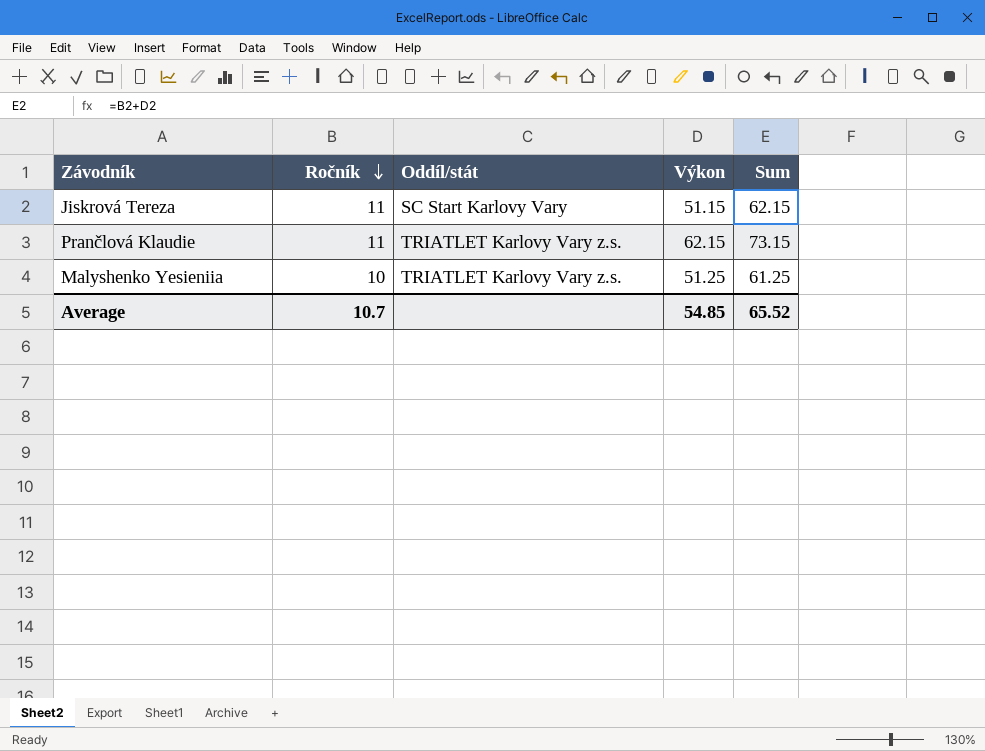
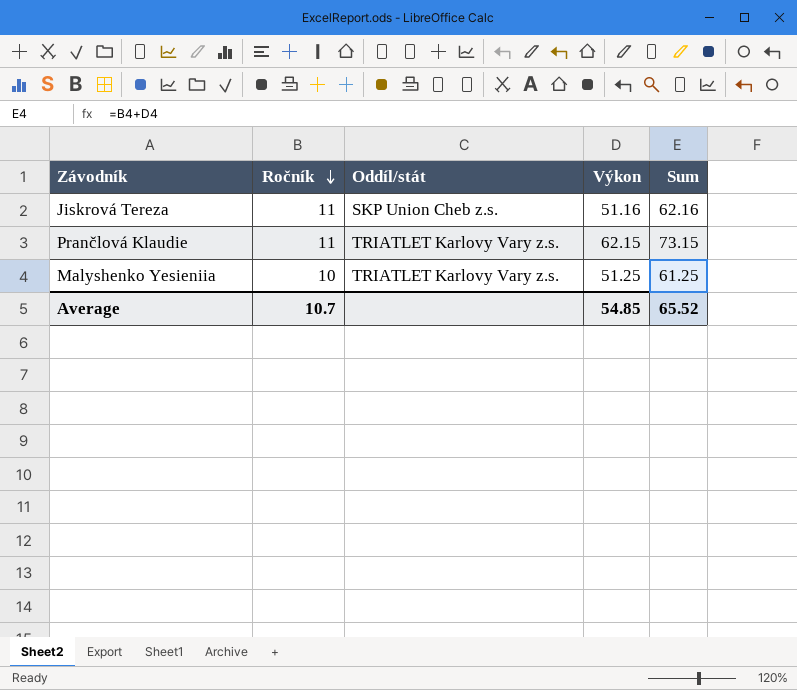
Jiskrová Tereza | Oddíl/stát: SC Start Karlovy Vary -> SKP Union Cheb z.s.
Jiskrová Tereza | Výkon: 51.15 -> 51.16
Jiskrová Tereza | Sum: 62.15 -> 62.16

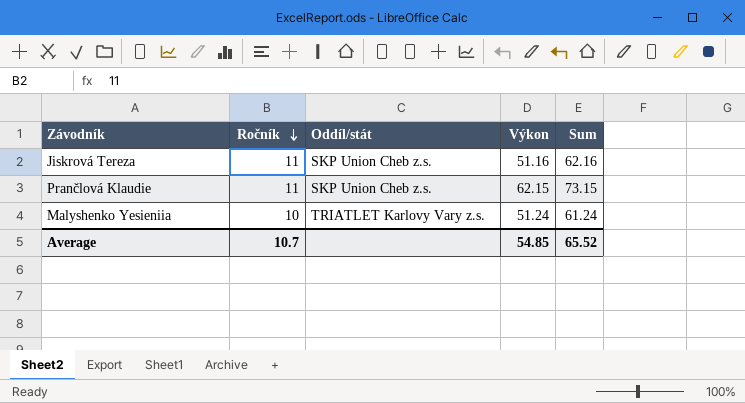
Prančlová Klaudie | Oddíl/stát: TRIATLET Karlovy Vary z.s. -> SKP Union Cheb z.s.
Malyshenko Yesieniia | Výkon: 51.25 -> 51.24
Malyshenko Yesieniia | Sum: 61.25 -> 61.24

